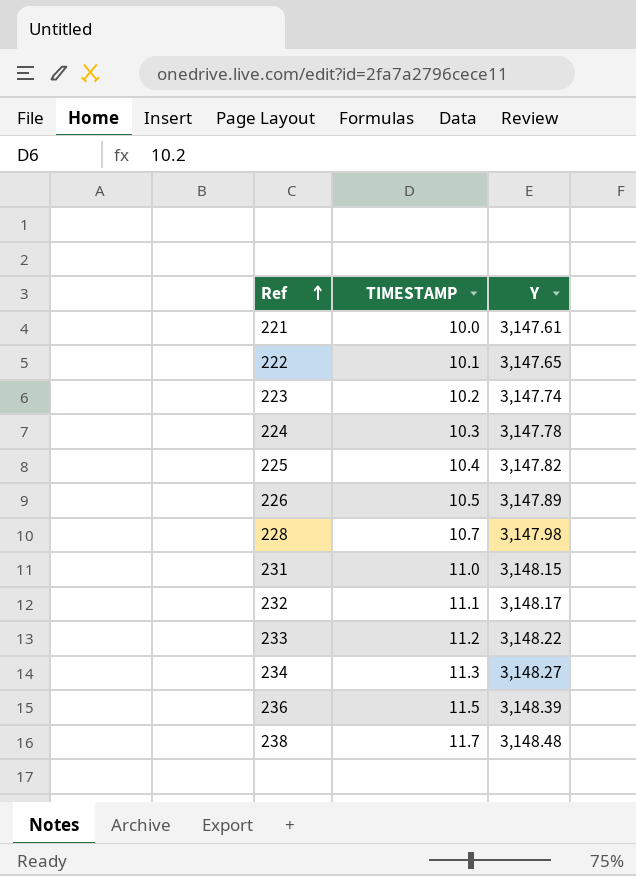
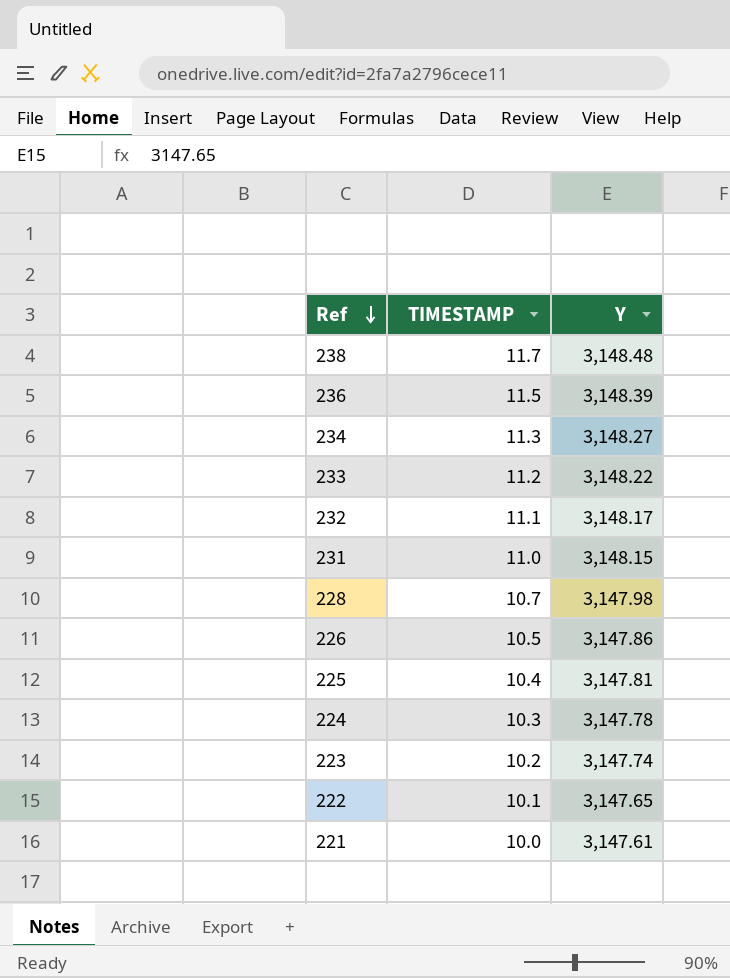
row order: Ref ascending -> Ref descending
226 | Y: 3,147.89 -> 3,147.86
225 | Y: 3,147.82 -> 3,147.81

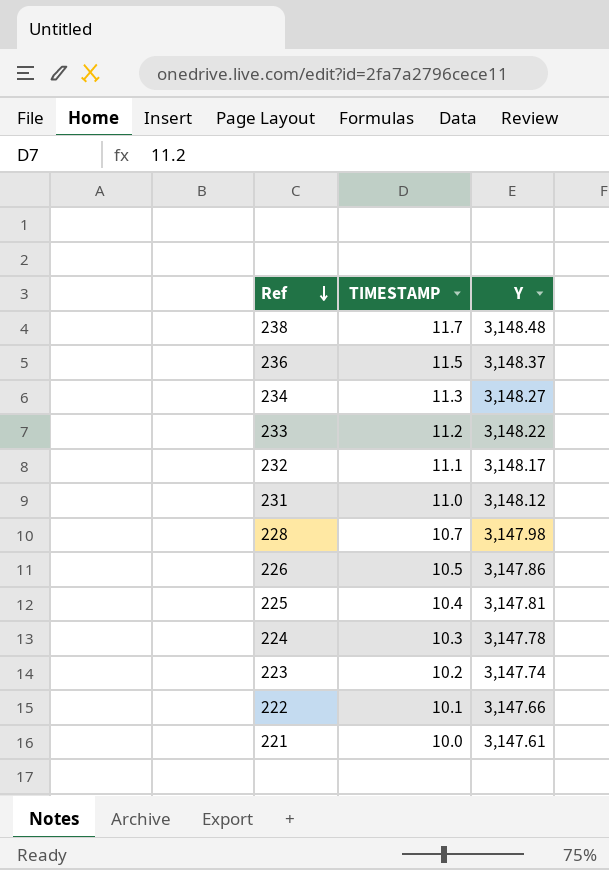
236 | Y: 3,148.39 -> 3,148.37
231 | Y: 3,148.15 -> 3,148.12
222 | Y: 3,147.65 -> 3,147.66

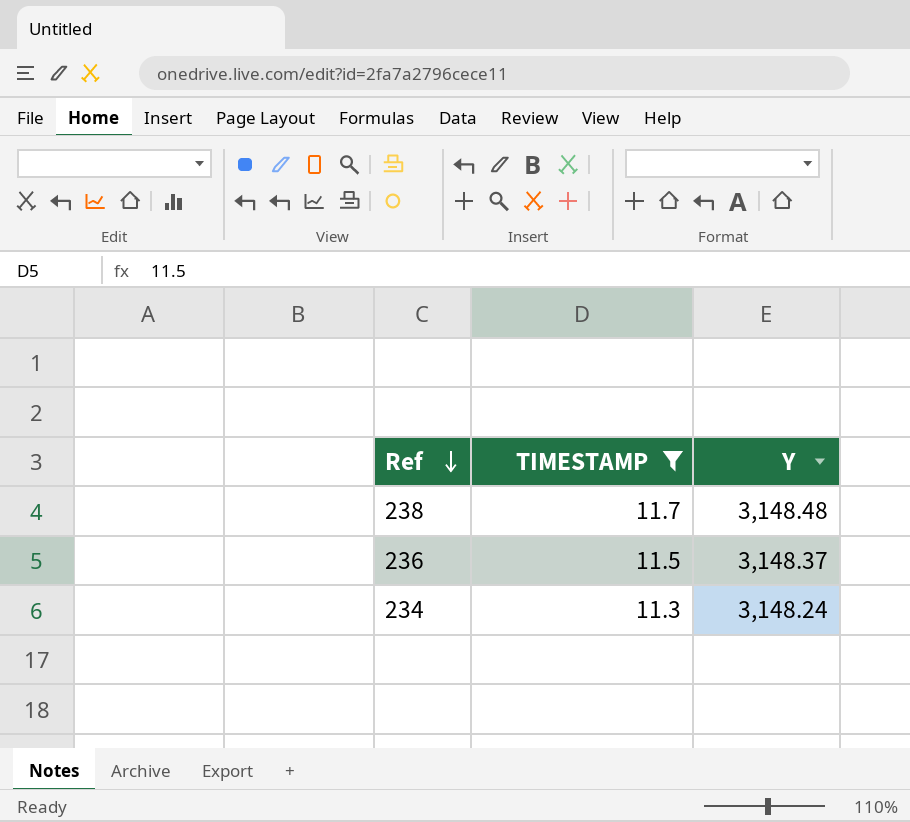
filter: none -> TIMESTAMP >= 11.3
234 | Y: 3,148.27 -> 3,148.24

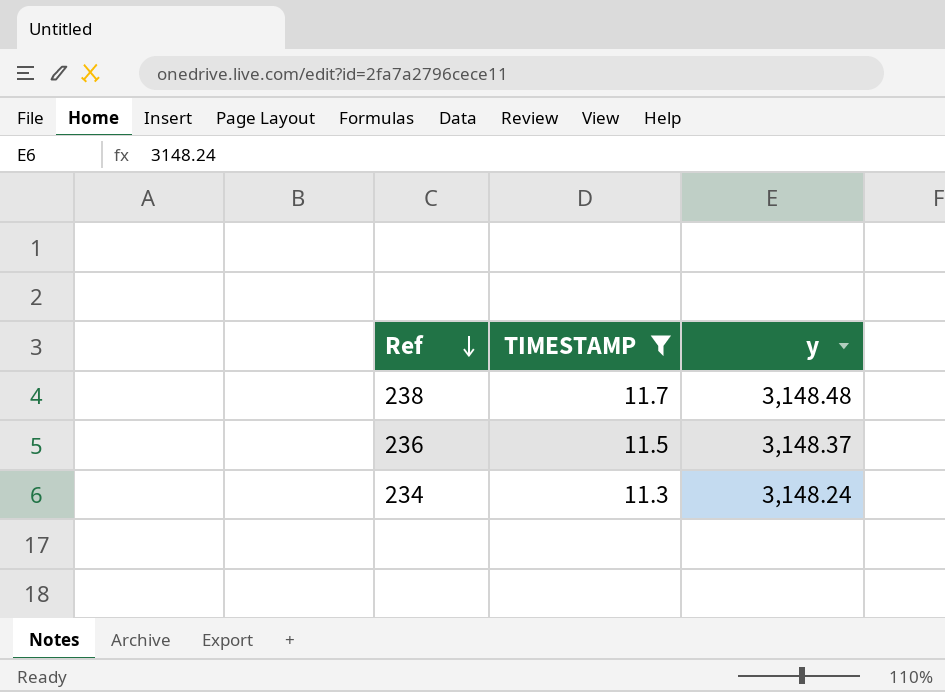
column name: Y -> y

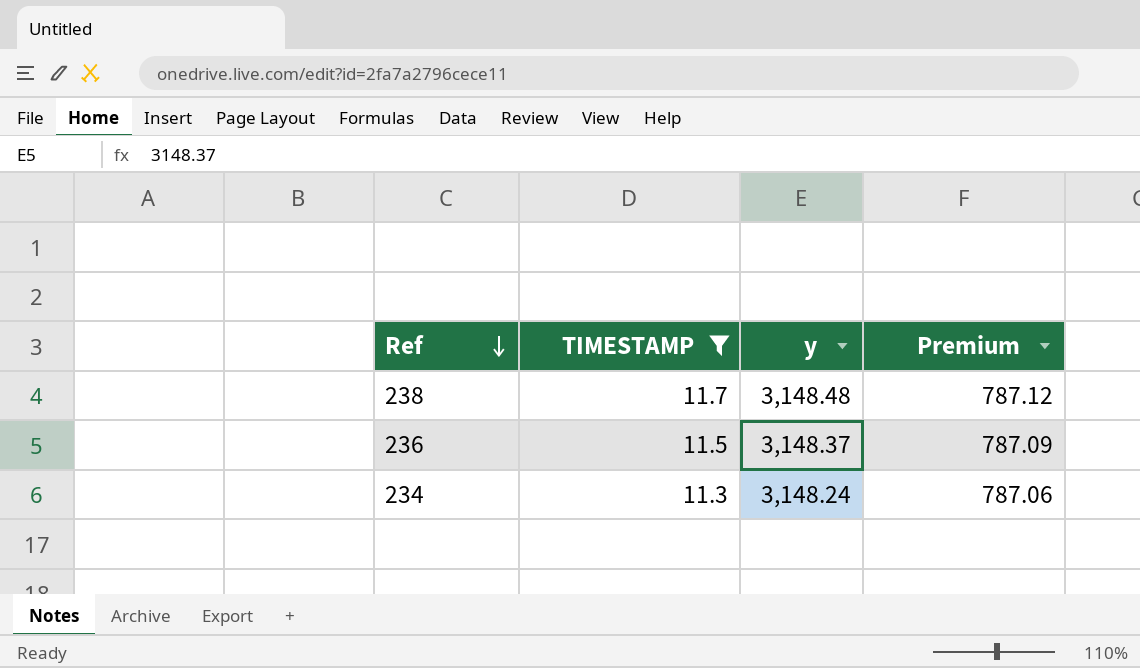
column Premium | formula: none -> [y] * 0.25

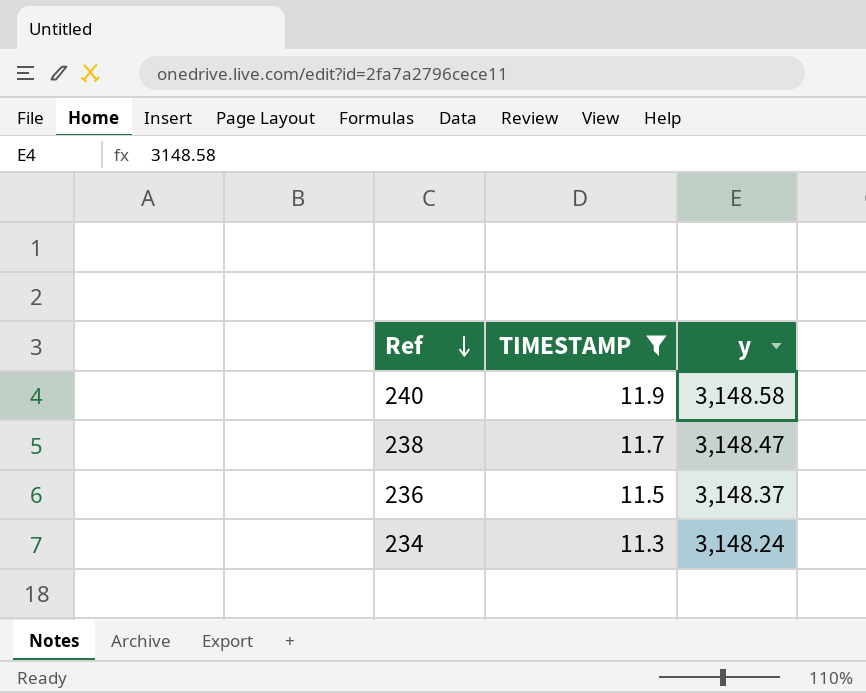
column Premium | formula: [y] * 0.25 -> none
row 240: none -> 11.9 | 3,148.58
238 | y: 3,148.48 -> 3,148.47

